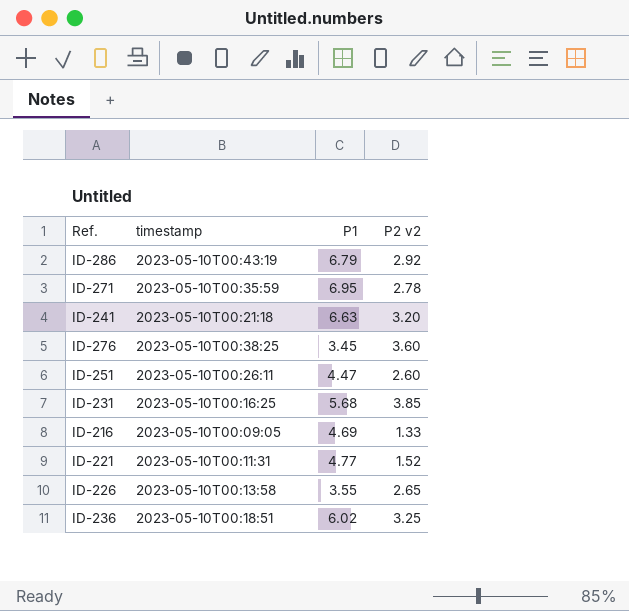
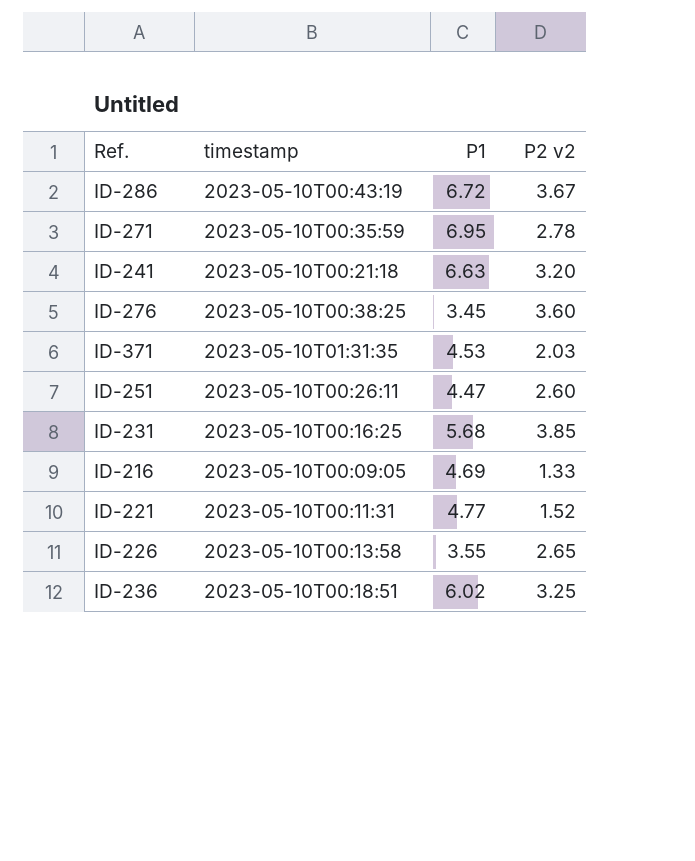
ID-286 | P1: 6.79 -> 6.72
ID-286 | P2 v2: 2.92 -> 3.67
row ID-371: none -> 2023-05-10T01:31:35 | 4.53 | 2.03

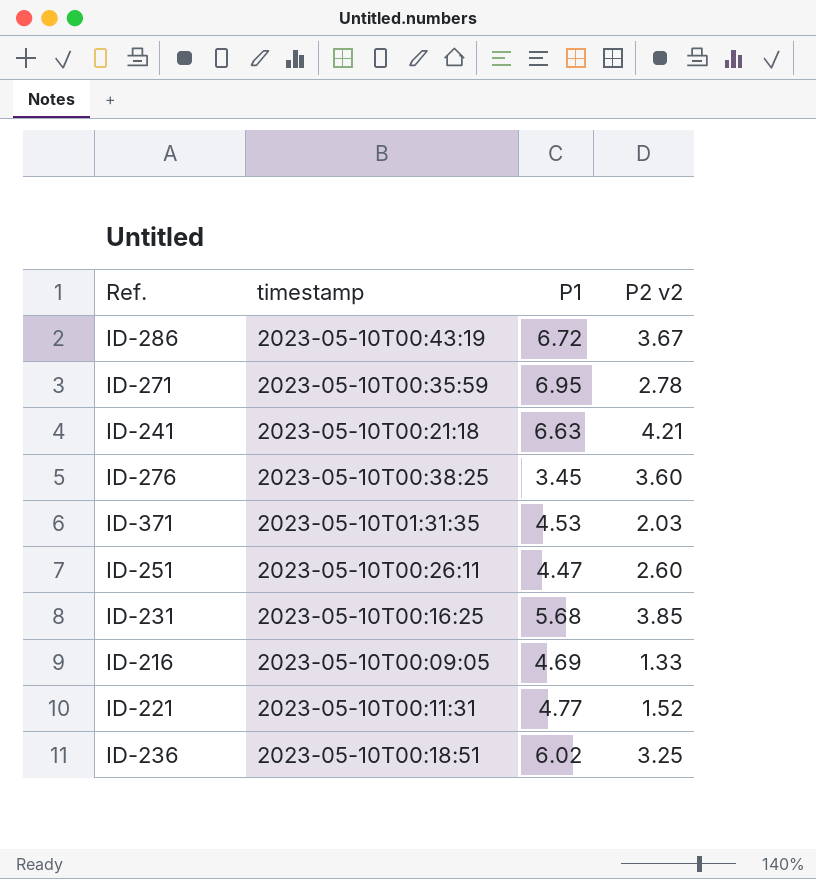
row ID-226: 2023-05-10T00:13:58 | 3.55 | 2.65 -> none
ID-241 | P2 v2: 3.20 -> 4.21

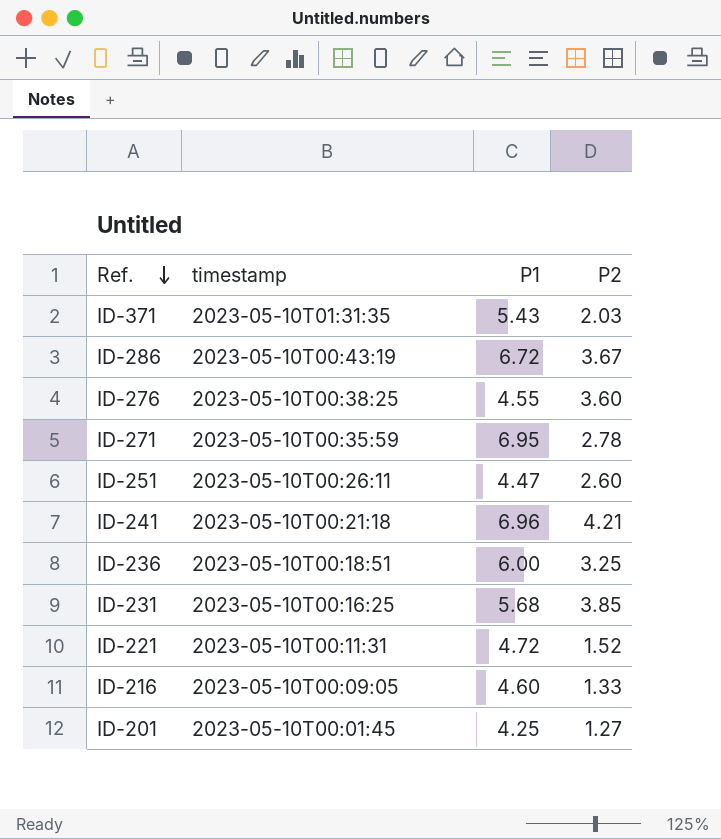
row order: none -> Ref. descending
column name: P2 v2 -> P2
ID-371 | P1: 4.53 -> 5.43
ID-276 | P1: 3.45 -> 4.55
ID-241 | P1: 6.63 -> 6.96
ID-236 | P1: 6.02 -> 6.00
ID-221 | P1: 4.77 -> 4.72
ID-216 | P1: 4.69 -> 4.60
row ID-201: none -> 2023-05-10T00:01:45 | 4.25 | 1.27

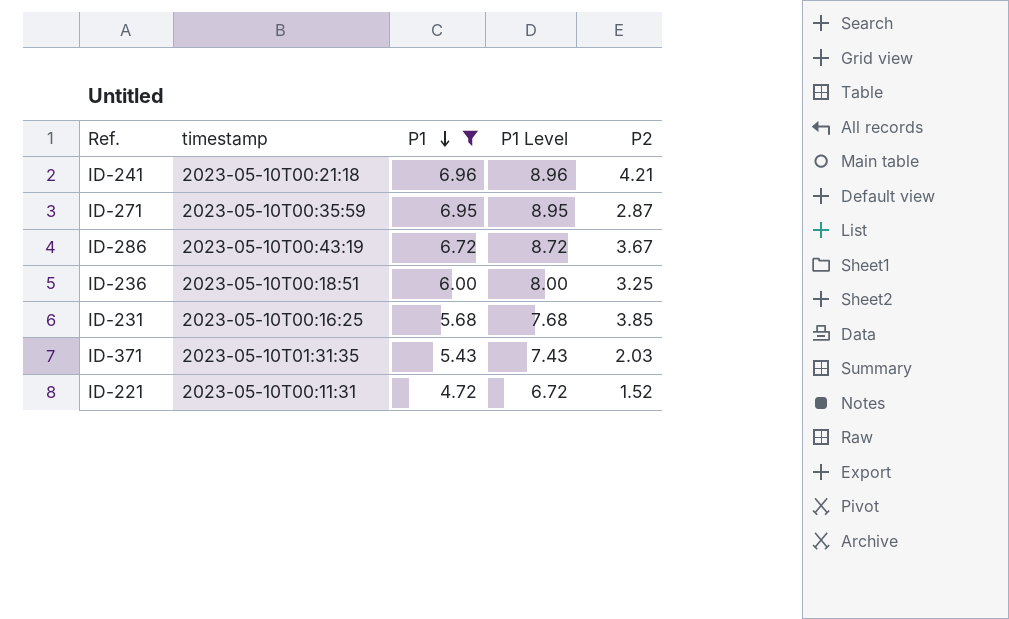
filter: none -> P1 >= 4.72
row order: Ref. descending -> P1 descending
column P1 Level | formula: none -> [P1] + 2
ID-271 | P2: 2.78 -> 2.87

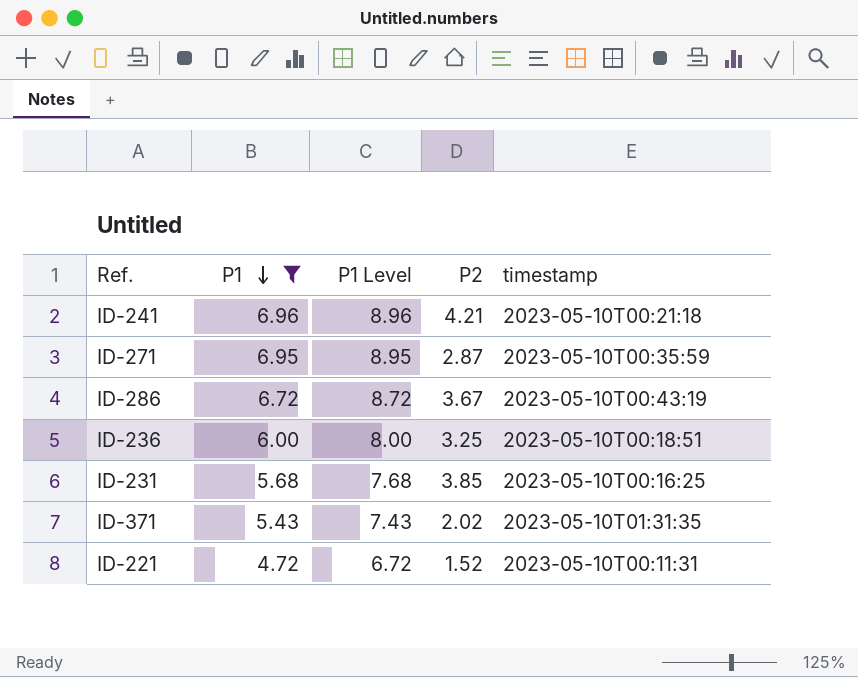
column timestamp | position: 2 -> 5
ID-371 | P2: 2.03 -> 2.02

